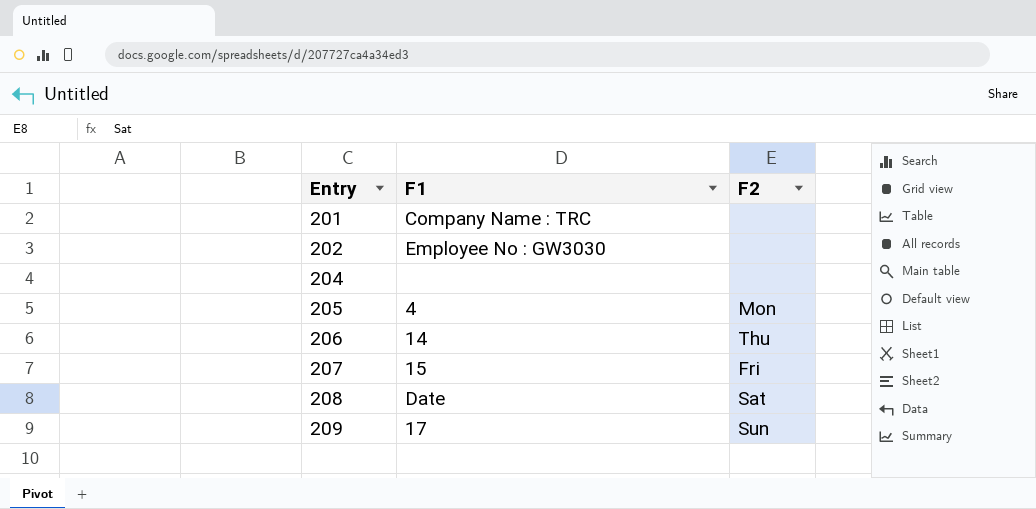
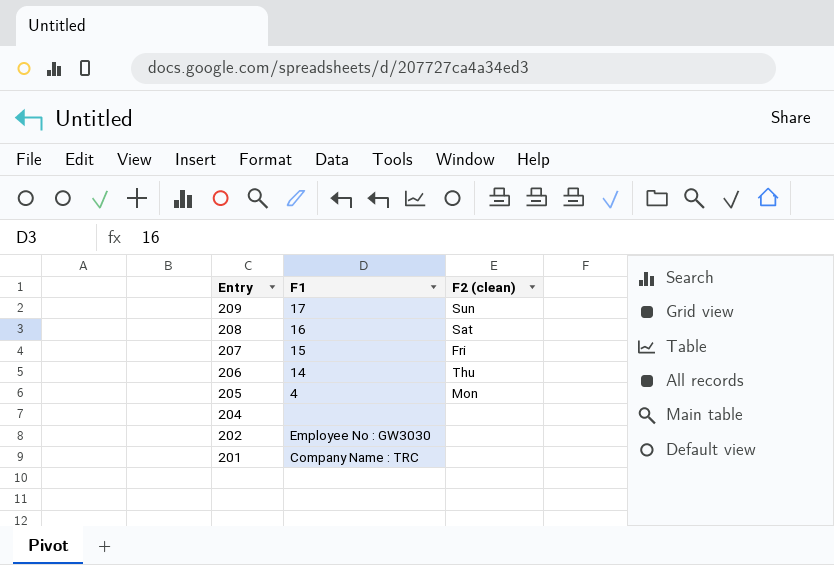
row order: Entry ascending -> Entry descending
column name: F2 -> F2 (clean)
208 | F1: Date -> 16

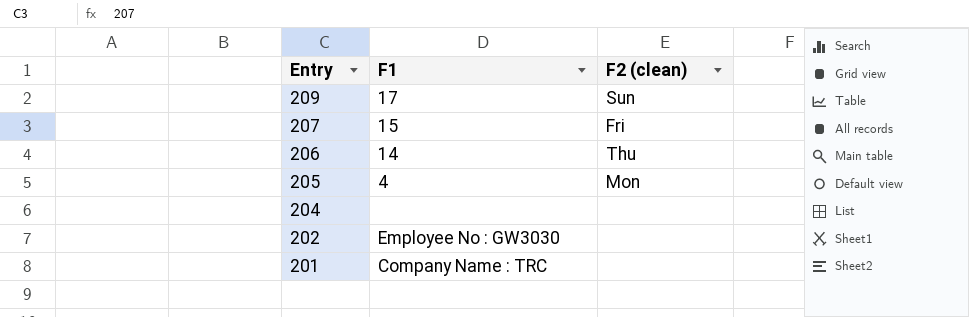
row 208: 16 | Sat -> none

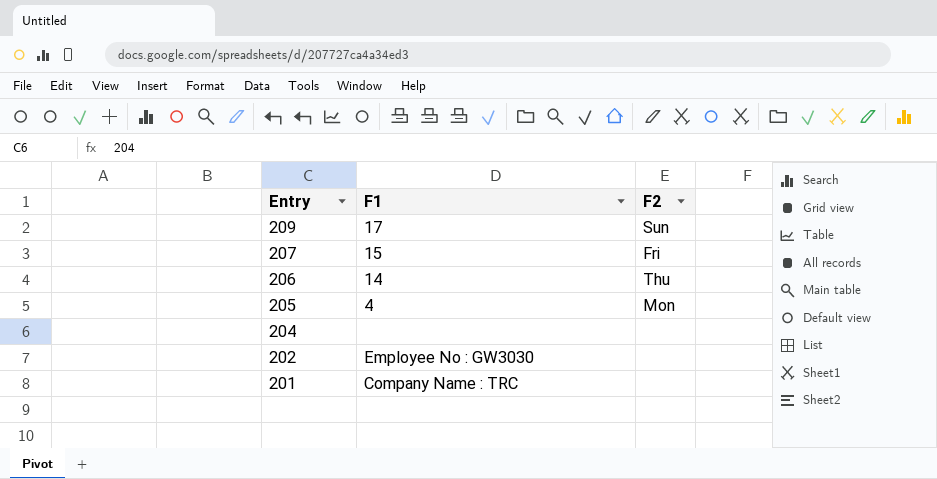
column name: F2 (clean) -> F2

